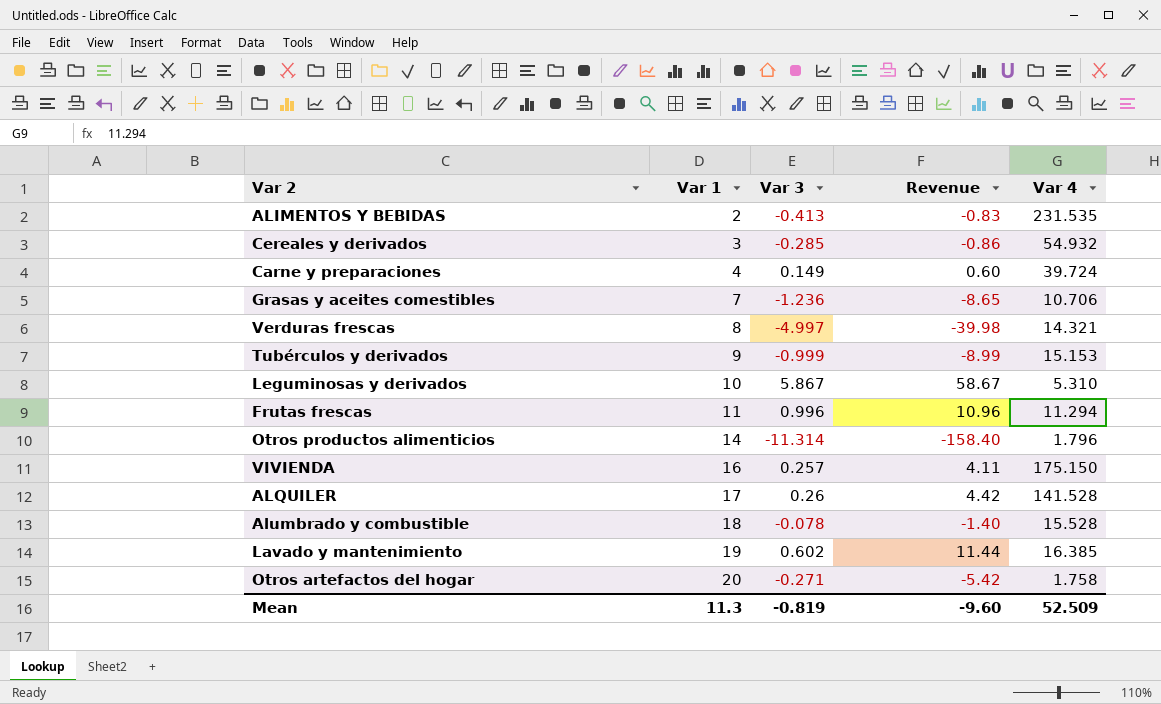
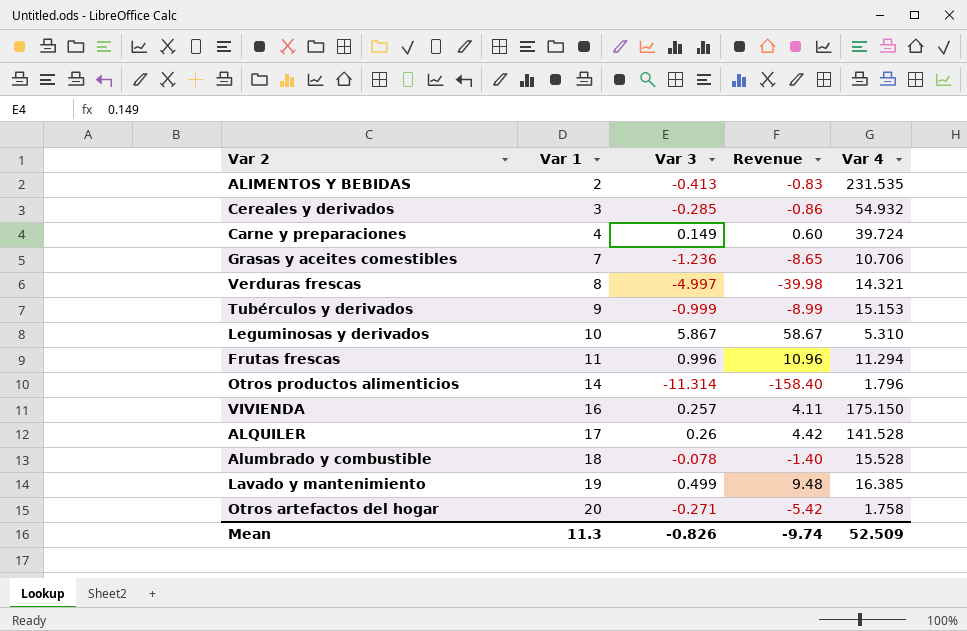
Lavado y mantenimiento | Var 3: 0.602 -> 0.499
Lavado y mantenimiento | Revenue: 11.44 -> 9.48
Mean | Var 3: -0.819 -> -0.826
Mean | Revenue: -9.60 -> -9.74

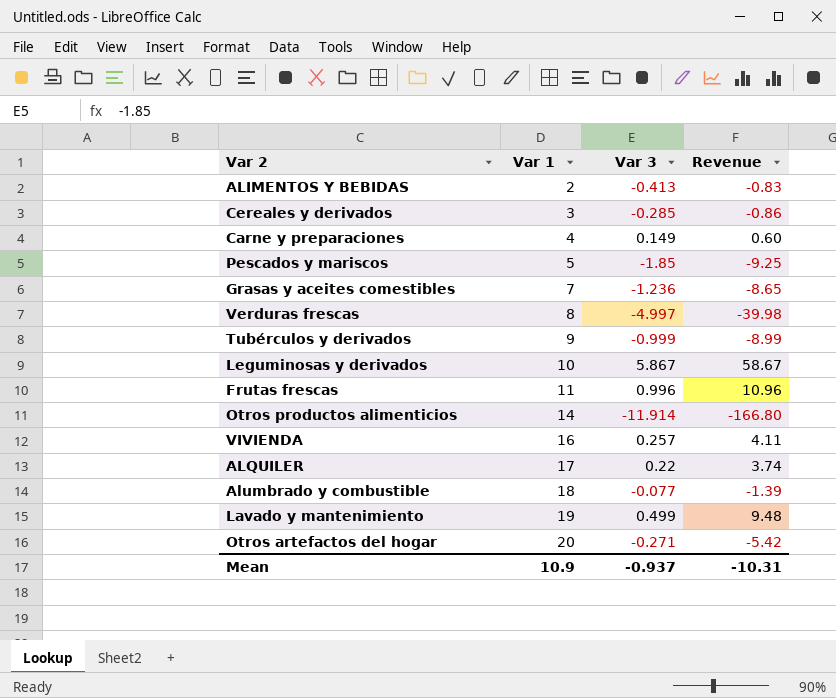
column Var 4 | position: 5 -> none
row Pescados y mariscos: none -> 5 | -1.85 | -9.25
Otros productos alimenticios | Var 3: -11.314 -> -11.914
Otros productos alimenticios | Revenue: -158.40 -> -166.80
ALQUILER | Var 3: 0.26 -> 0.22
ALQUILER | Revenue: 4.42 -> 3.74
Alumbrado y combustible | Var 3: -0.078 -> -0.077
Alumbrado y combustible | Revenue: -1.40 -> -1.39
Mean | Var 1: 11.3 -> 10.9
Mean | Var 3: -0.826 -> -0.937
Mean | Revenue: -9.74 -> -10.31

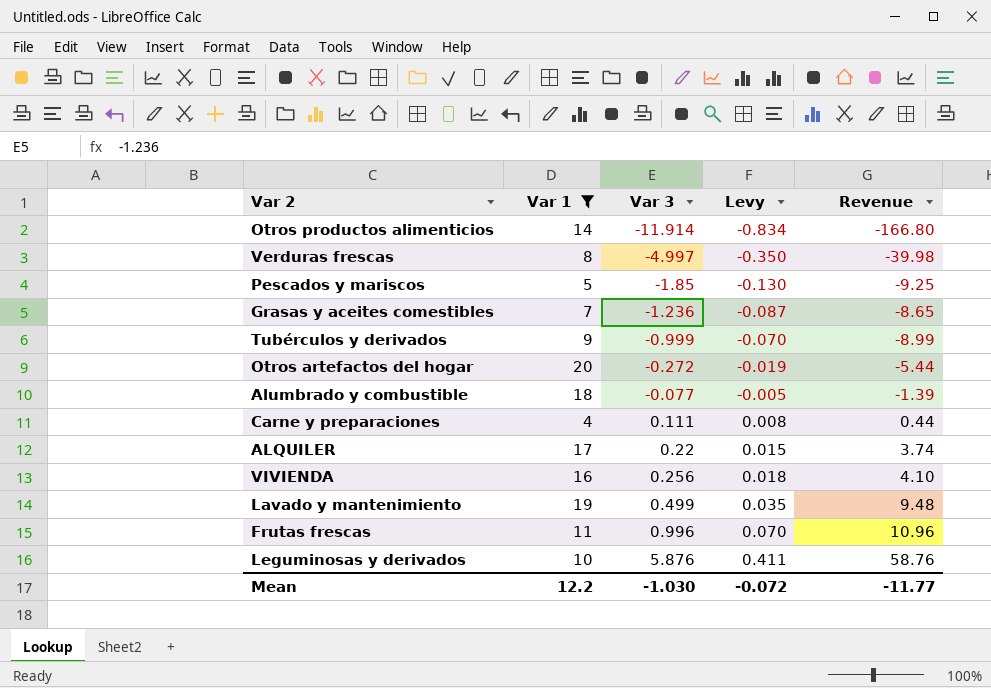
filter: none -> Var 1 >= 4
row order: Var 1 ascending -> Var 3 ascending
column Levy | formula: none -> [Var 3] * 0.07
Otros artefactos del hogar | Var 3: -0.271 -> -0.272
Otros artefactos del hogar | Revenue: -5.42 -> -5.44
Carne y preparaciones | Var 3: 0.149 -> 0.111
Carne y preparaciones | Revenue: 0.60 -> 0.44
VIVIENDA | Var 3: 0.257 -> 0.256
VIVIENDA | Revenue: 4.11 -> 4.10
Leguminosas y derivados | Var 3: 5.867 -> 5.876
Leguminosas y derivados | Revenue: 58.67 -> 58.76
Mean | Var 1: 10.9 -> 12.2
Mean | Var 3: -0.937 -> -1.030
Mean | Revenue: -10.31 -> -11.77

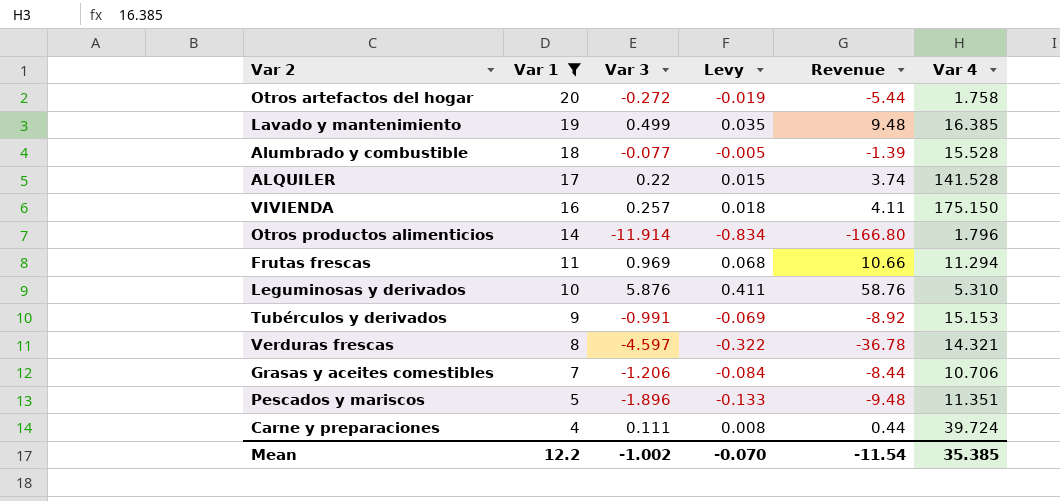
row order: Var 3 ascending -> Var 1 descending
column Var 4 | position: none -> 6
VIVIENDA | Var 3: 0.256 -> 0.257
VIVIENDA | Revenue: 4.10 -> 4.11
Frutas frescas | Var 3: 0.996 -> 0.969
Frutas frescas | Levy: 0.070 -> 0.068
Frutas frescas | Revenue: 10.96 -> 10.66
Tubérculos y derivados | Var 3: -0.999 -> -0.991
Tubérculos y derivados | Levy: -0.070 -> -0.069
Tubérculos y derivados | Revenue: -8.99 -> -8.92
Verduras frescas | Var 3: -4.997 -> -4.597
Verduras frescas | Levy: -0.350 -> -0.322
Verduras frescas | Revenue: -39.98 -> -36.78
Grasas y aceites comestibles | Var 3: -1.236 -> -1.206
Grasas y aceites comestibles | Levy: -0.087 -> -0.084
Grasas y aceites comestibles | Revenue: -8.65 -> -8.44
Pescados y mariscos | Var 3: -1.85 -> -1.896
Pescados y mariscos | Levy: -0.130 -> -0.133
Pescados y mariscos | Revenue: -9.25 -> -9.48
Mean | Var 3: -1.030 -> -1.002
Mean | Levy: -0.072 -> -0.070
Mean | Revenue: -11.77 -> -11.54

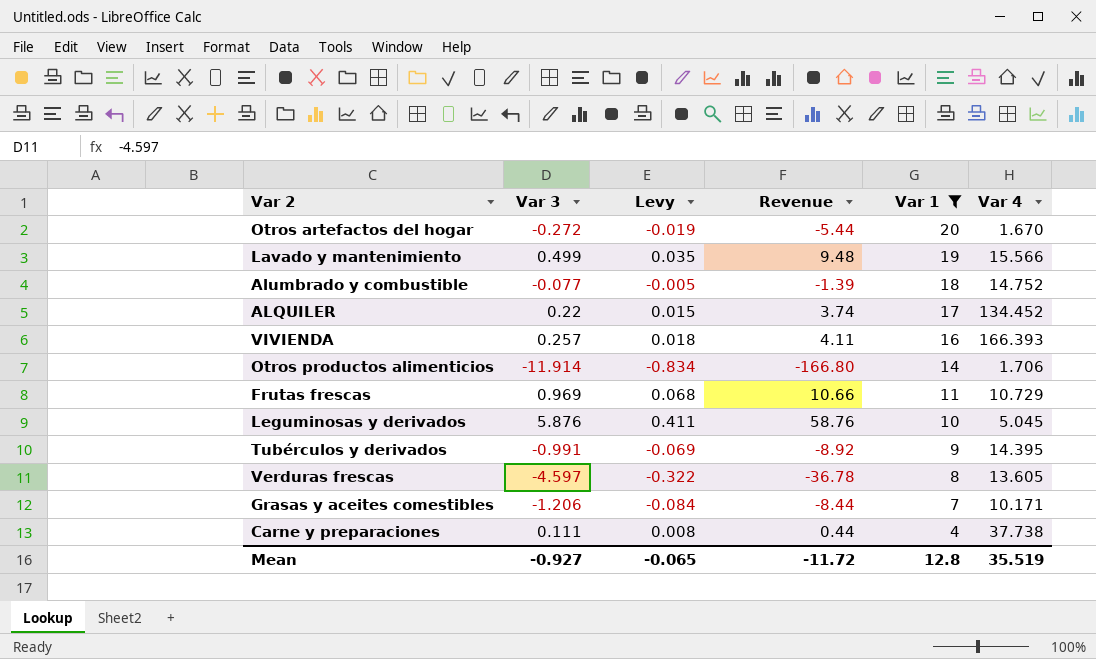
column Var 1 | position: 2 -> 5
row Pescados y mariscos: 5 | -1.896 | -0.133 | -9.48 | 11.351 -> none
Otros artefactos del hogar | Var 4: 1.758 -> 1.670
Lavado y mantenimiento | Var 4: 16.385 -> 15.566
Alumbrado y combustible | Var 4: 15.528 -> 14.752
ALQUILER | Var 4: 141.528 -> 134.452
VIVIENDA | Var 4: 175.150 -> 166.393
Otros productos alimenticios | Var 4: 1.796 -> 1.706
Frutas frescas | Var 4: 11.294 -> 10.729
Leguminosas y derivados | Var 4: 5.310 -> 5.045
Tubérculos y derivados | Var 4: 15.153 -> 14.395
Verduras frescas | Var 4: 14.321 -> 13.605
Grasas y aceites comestibles | Var 4: 10.706 -> 10.171
Carne y preparaciones | Var 4: 39.724 -> 37.738
Mean | Var 3: -1.002 -> -0.927
Mean | Levy: -0.070 -> -0.065
Mean | Revenue: -11.54 -> -11.72
Mean | Var 1: 12.2 -> 12.8
Mean | Var 4: 35.385 -> 35.519

